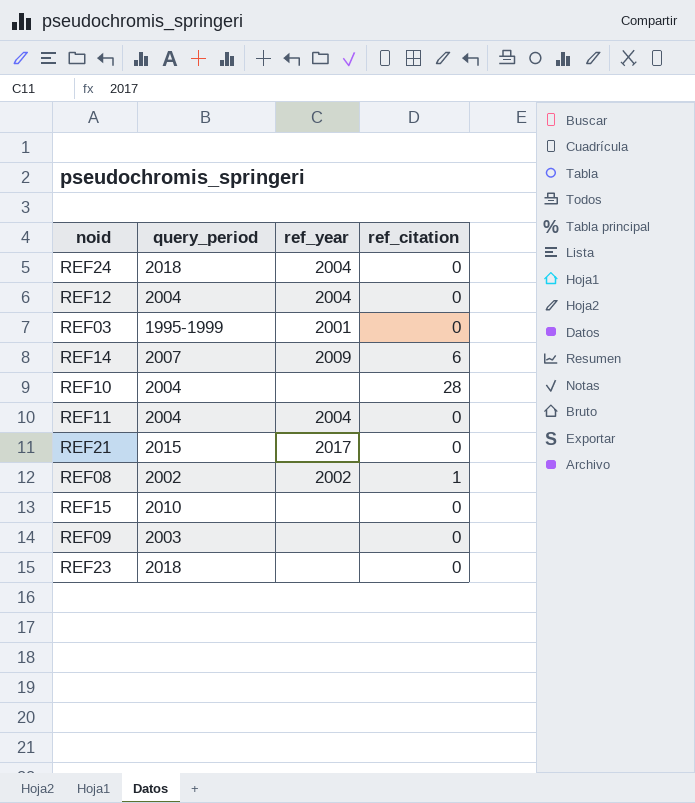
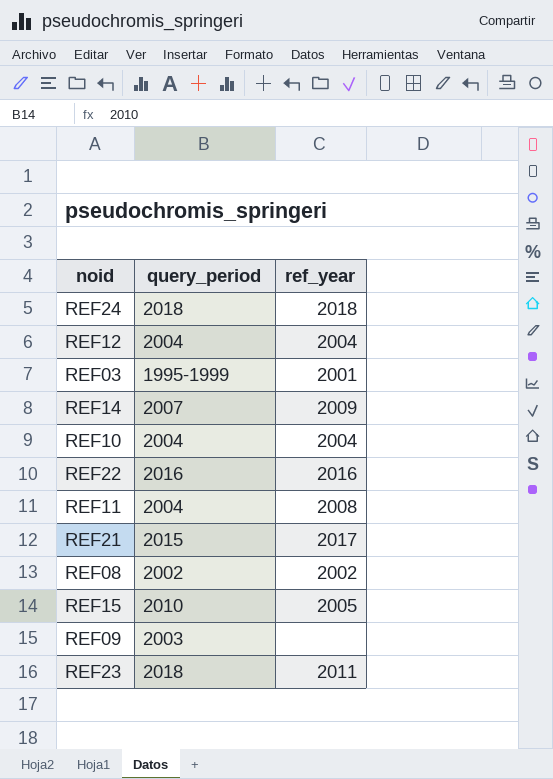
column ref_citation | position: 4 -> none
REF24 | ref_year: 2004 -> 2018
REF10 | ref_year: none -> 2004
row REF22: none -> 2016 | 2016
REF11 | ref_year: 2004 -> 2008
REF15 | ref_year: none -> 2005
REF23 | ref_year: none -> 2011

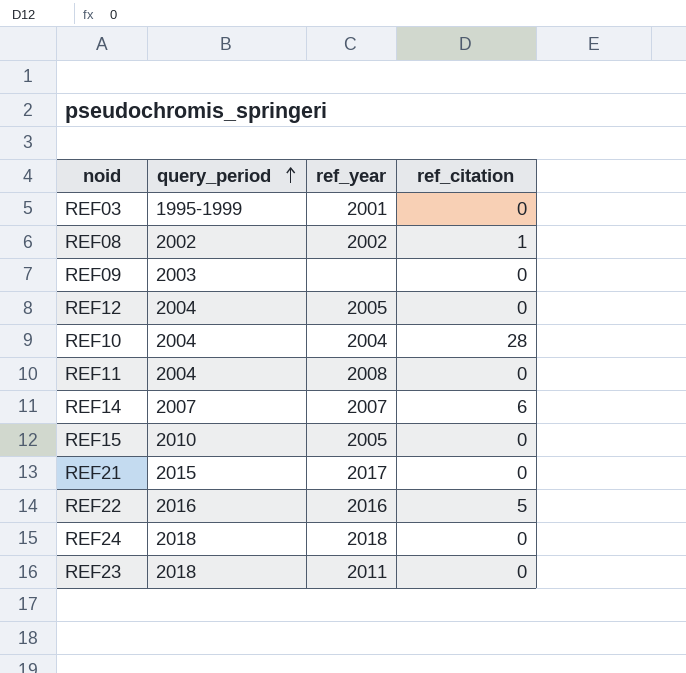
row order: none -> query_period ascending
column ref_citation | position: none -> 4
REF12 | ref_year: 2004 -> 2005
REF14 | ref_year: 2009 -> 2007

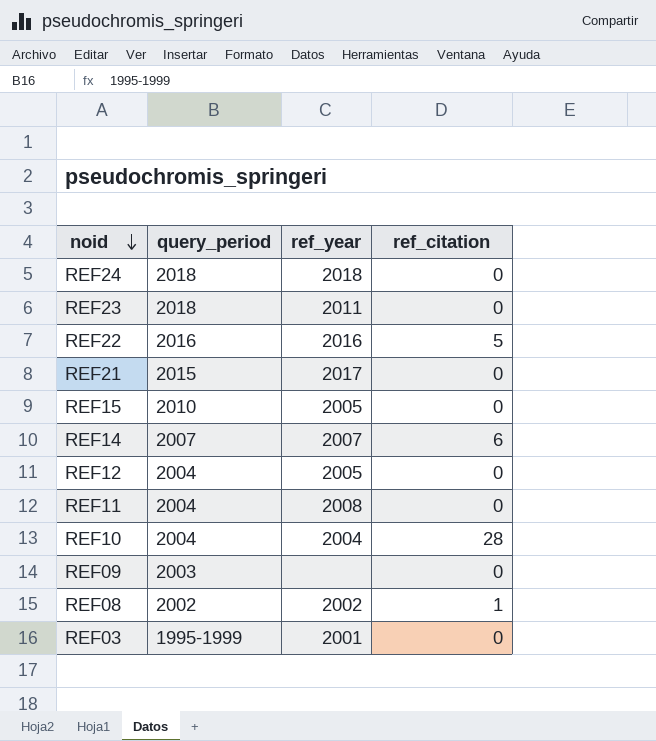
row order: query_period ascending -> noid descending

